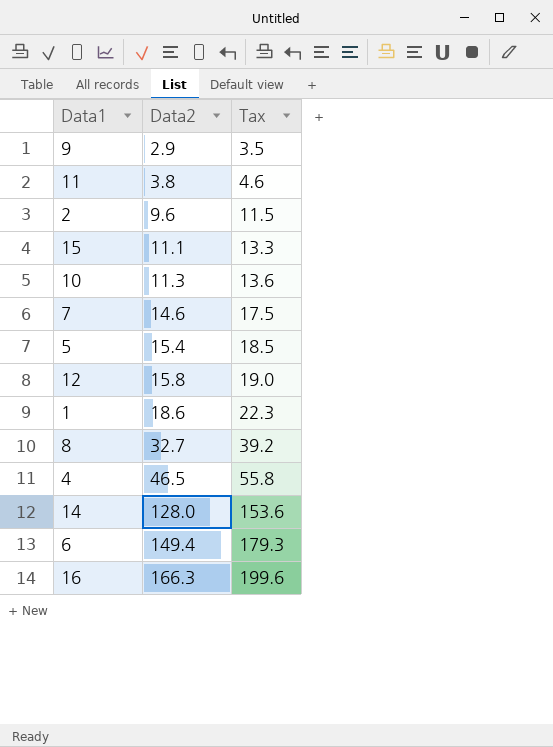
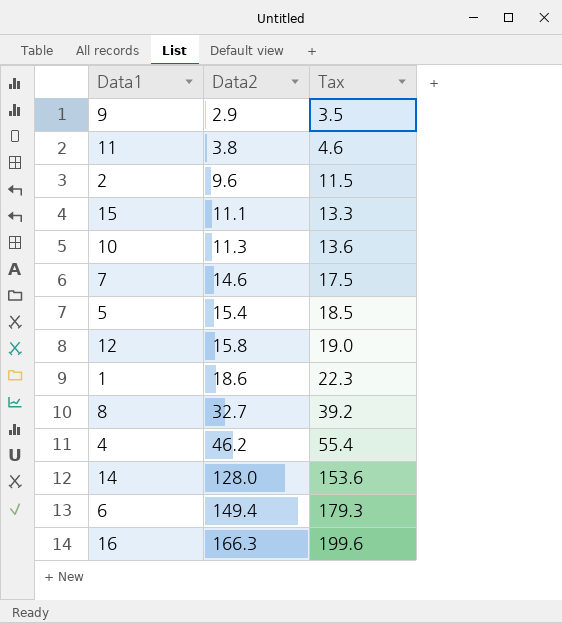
4 | Data2: 46.5 -> 46.2
4 | Tax: 55.8 -> 55.4

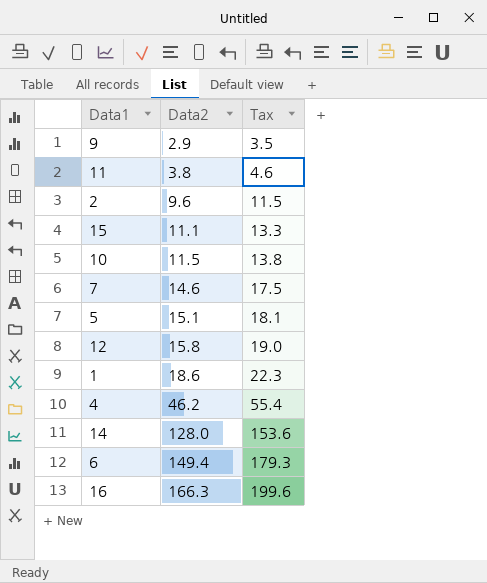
row 8: 32.7 | 39.2 -> none
10 | Data2: 11.3 -> 11.5
10 | Tax: 13.6 -> 13.8
5 | Data2: 15.4 -> 15.1
5 | Tax: 18.5 -> 18.1

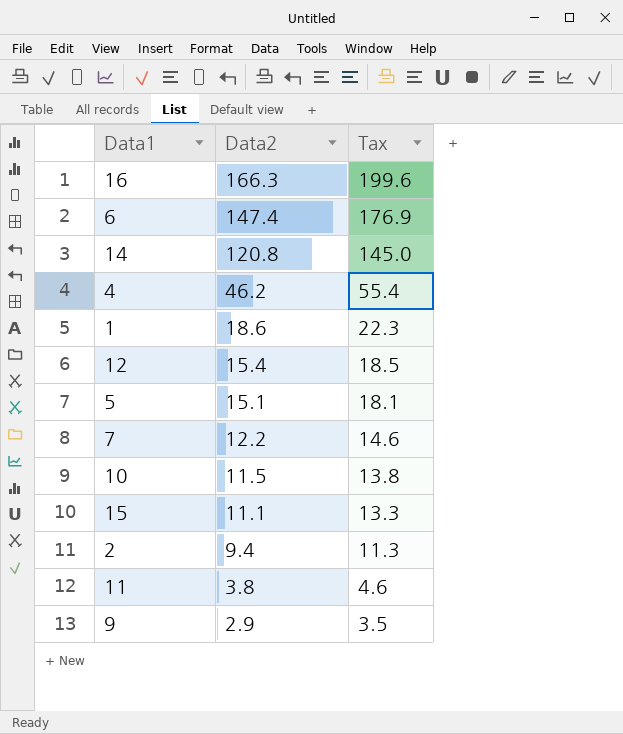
row order: Data2 ascending -> Data2 descending
6 | Data2: 149.4 -> 147.4
6 | Tax: 179.3 -> 176.9
14 | Data2: 128.0 -> 120.8
14 | Tax: 153.6 -> 145.0
12 | Data2: 15.8 -> 15.4
12 | Tax: 19.0 -> 18.5
7 | Data2: 14.6 -> 12.2
7 | Tax: 17.5 -> 14.6
2 | Data2: 9.6 -> 9.4
2 | Tax: 11.5 -> 11.3

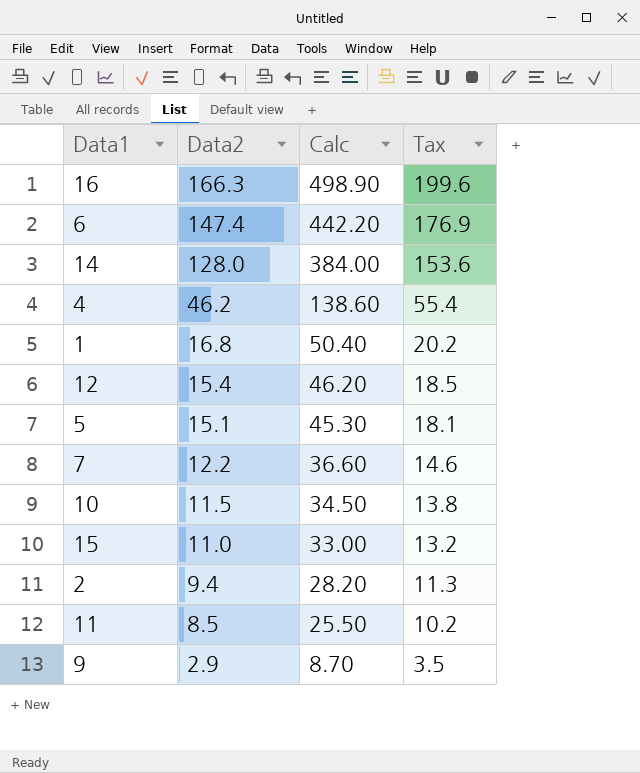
column Calc | formula: none -> [Data2] * 3
14 | Data2: 120.8 -> 128.0
14 | Tax: 145.0 -> 153.6
1 | Data2: 18.6 -> 16.8
1 | Tax: 22.3 -> 20.2
15 | Data2: 11.1 -> 11.0
15 | Tax: 13.3 -> 13.2
11 | Data2: 3.8 -> 8.5
11 | Tax: 4.6 -> 10.2

